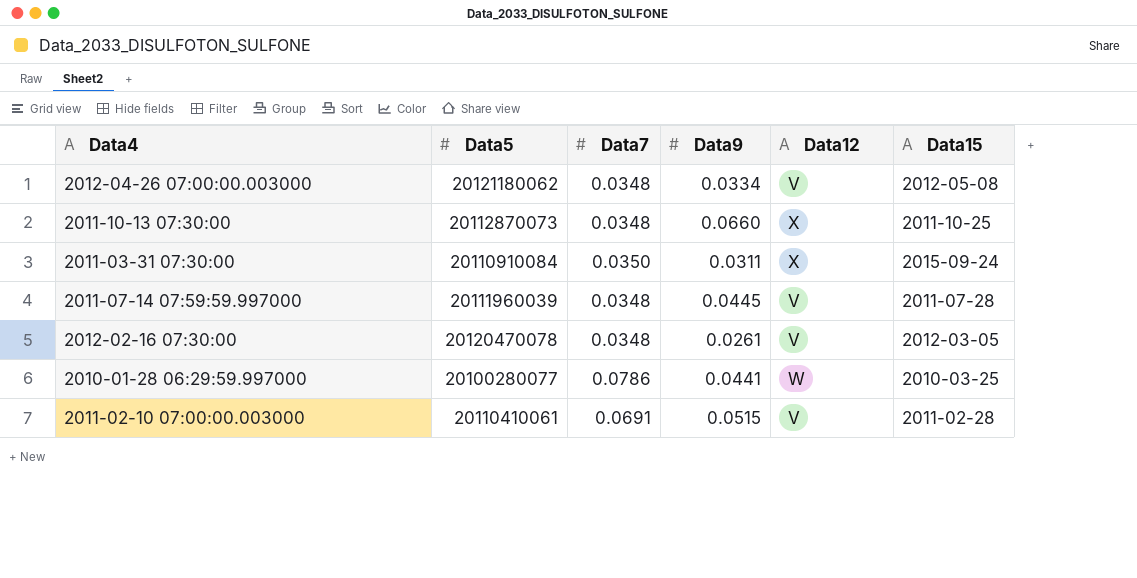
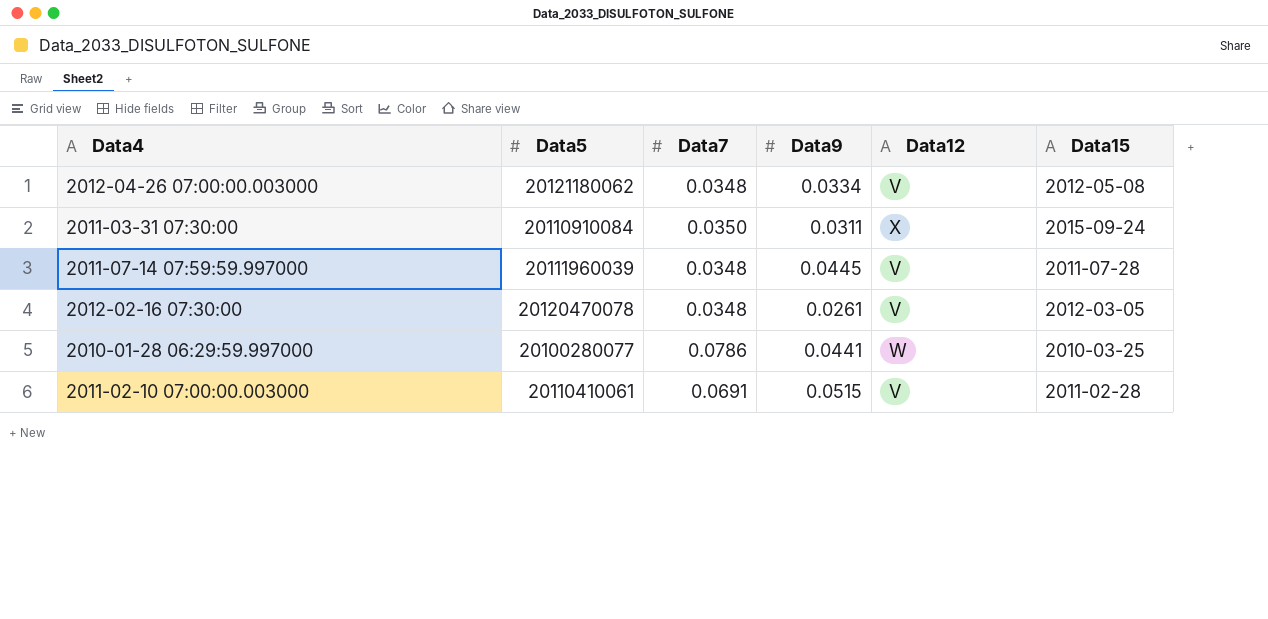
row 2011-10-13 07:30:00: 20112870073 | 0.0348 | 0.0660 | X | 2011-10-25 -> none

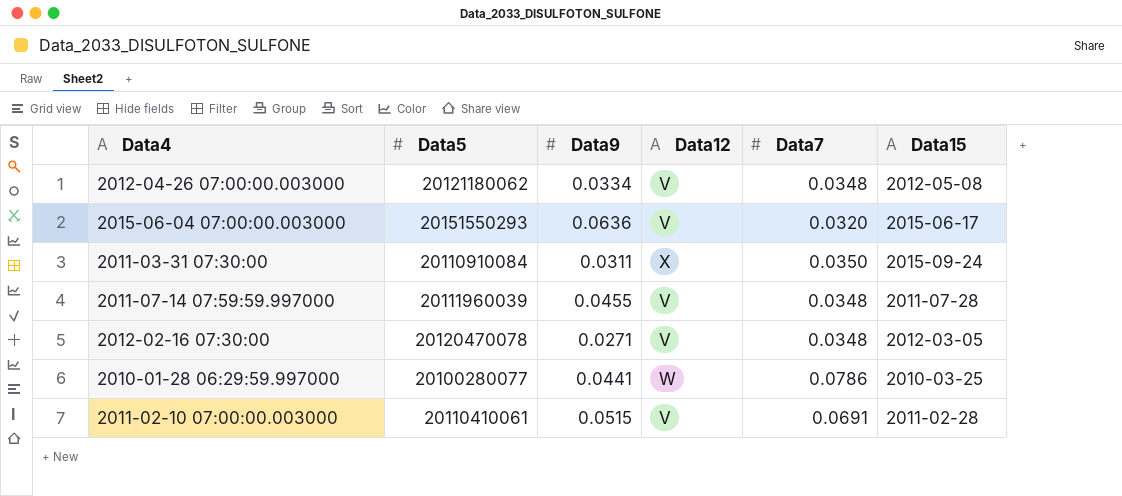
column Data7 | position: 3 -> 5
row 2015-06-04 07:00:00.003000: none -> 20151550293 | 0.0636 | V | 0.0320 | 2015-06-17
2011-07-14 07:59:59.997000 | Data9: 0.0445 -> 0.0455
2012-02-16 07:30:00 | Data9: 0.0261 -> 0.0271

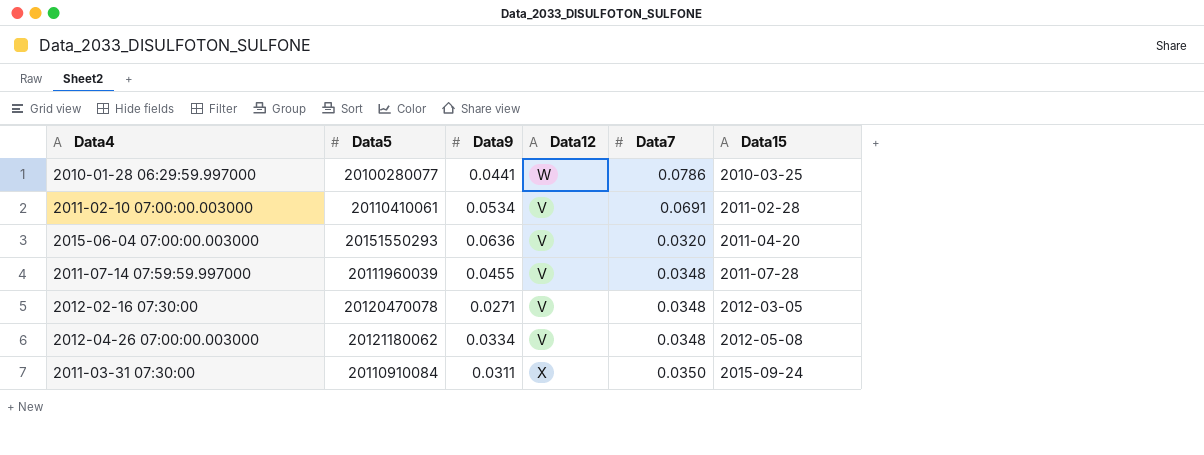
row order: none -> Data15 ascending
2011-02-10 07:00:00.003000 | Data9: 0.0515 -> 0.0534
2015-06-04 07:00:00.003000 | Data15: 2015-06-17 -> 2011-04-20

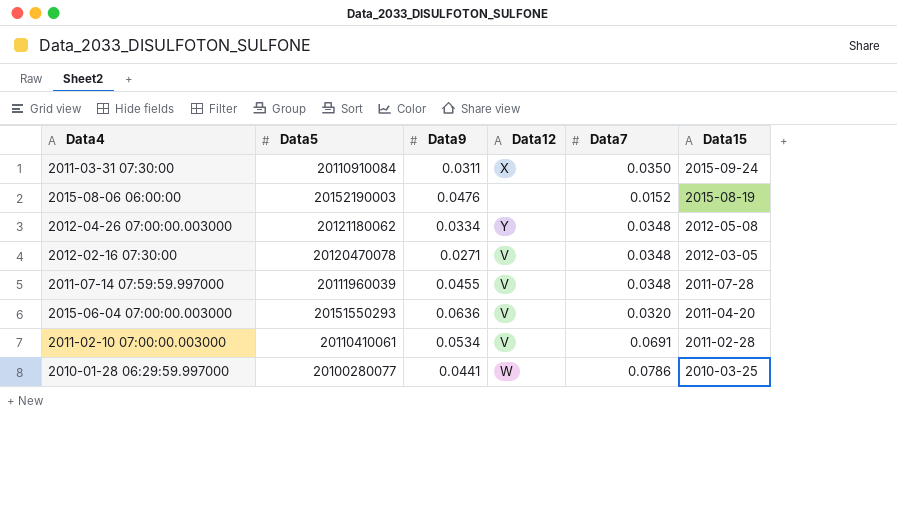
row order: Data15 ascending -> Data15 descending
row 2015-08-06 06:00:00: none -> 20152190003 | 0.0476 | none | 0.0152 | 2015-08-19
2012-04-26 07:00:00.003000 | Data12: V -> Y

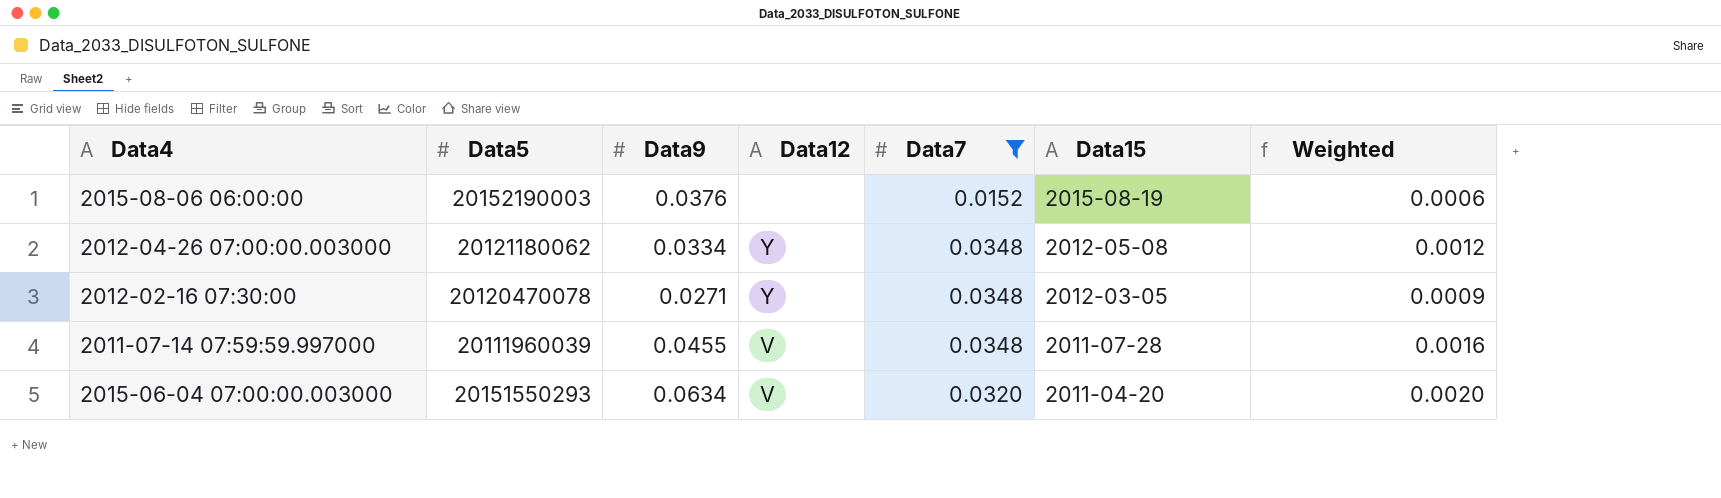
filter: none -> Data7 <= 0.0348
column Weighted | formula: none -> [Data9] * [Data7]
2015-08-06 06:00:00 | Data9: 0.0476 -> 0.0376
2012-02-16 07:30:00 | Data12: V -> Y
2015-06-04 07:00:00.003000 | Data9: 0.0636 -> 0.0634

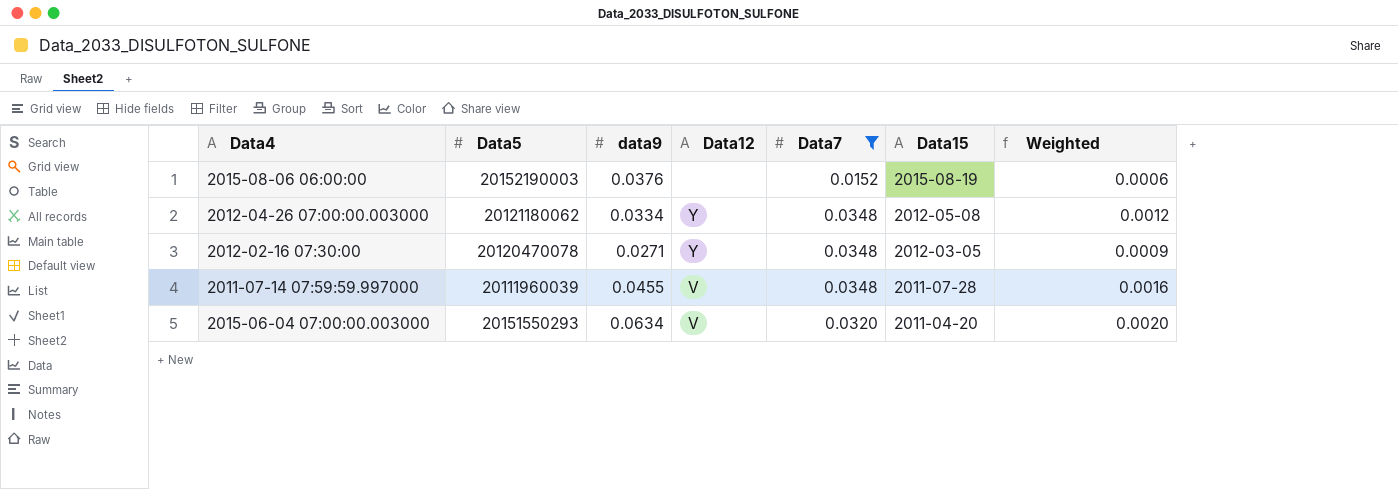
column name: Data9 -> data9

